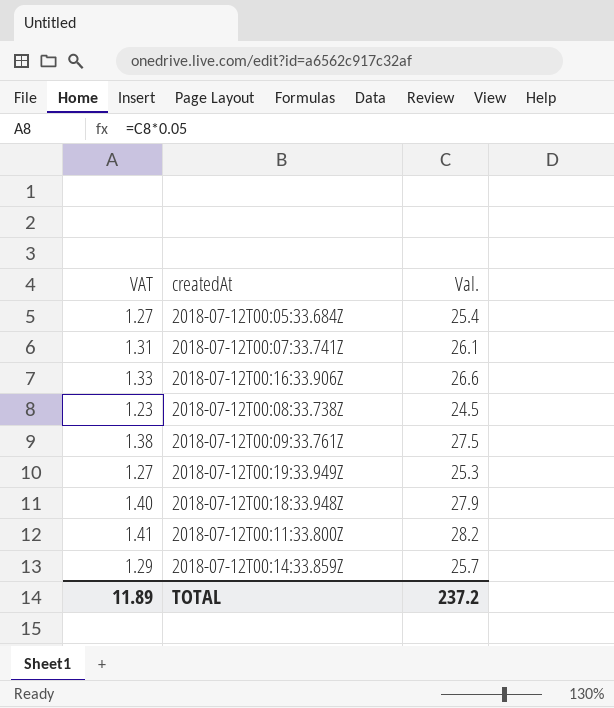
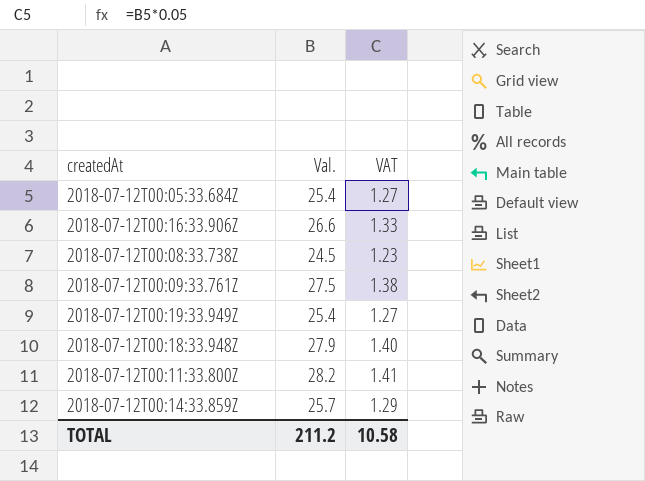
column VAT | position: 1 -> 3
row 2018-07-12T00:07:33.741Z: 1.31 | 26.1 -> none
2018-07-12T00:19:33.949Z | Val.: 25.3 -> 25.4
TOTAL | Val.: 237.2 -> 211.2
TOTAL | VAT: 11.89 -> 10.58

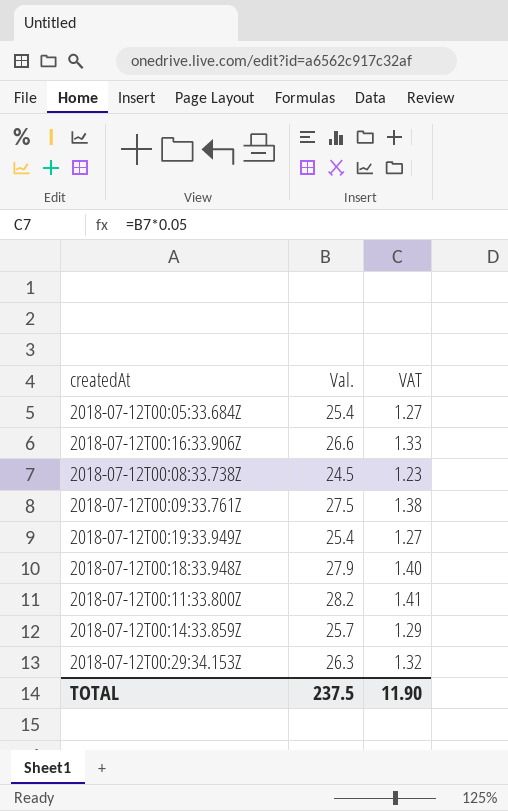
row 2018-07-12T00:29:34.153Z: none -> 26.3 | 1.32
TOTAL | Val.: 211.2 -> 237.5
TOTAL | VAT: 10.58 -> 11.90

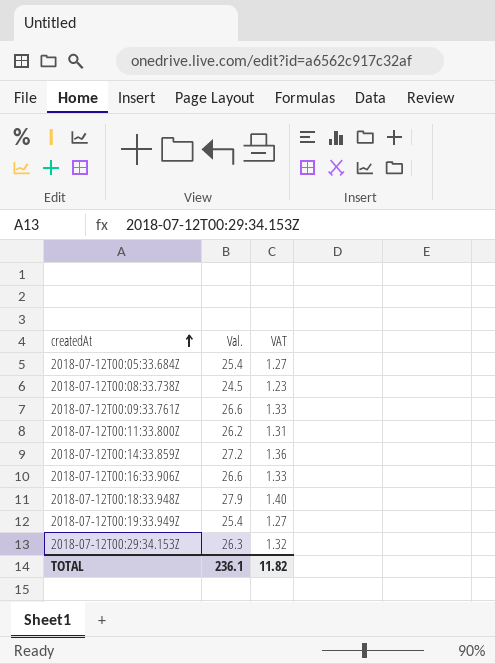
row order: none -> createdAt ascending
2018-07-12T00:09:33.761Z | Val.: 27.5 -> 26.6
2018-07-12T00:09:33.761Z | VAT: 1.38 -> 1.33
2018-07-12T00:11:33.800Z | Val.: 28.2 -> 26.2
2018-07-12T00:11:33.800Z | VAT: 1.41 -> 1.31
2018-07-12T00:14:33.859Z | Val.: 25.7 -> 27.2
2018-07-12T00:14:33.859Z | VAT: 1.29 -> 1.36
TOTAL | Val.: 237.5 -> 236.1
TOTAL | VAT: 11.90 -> 11.82

